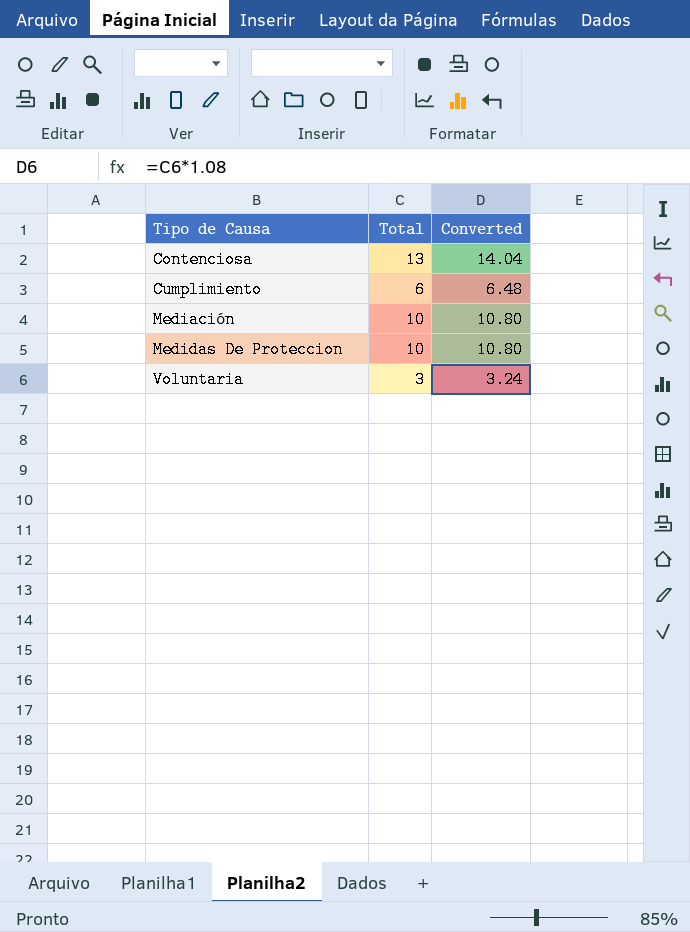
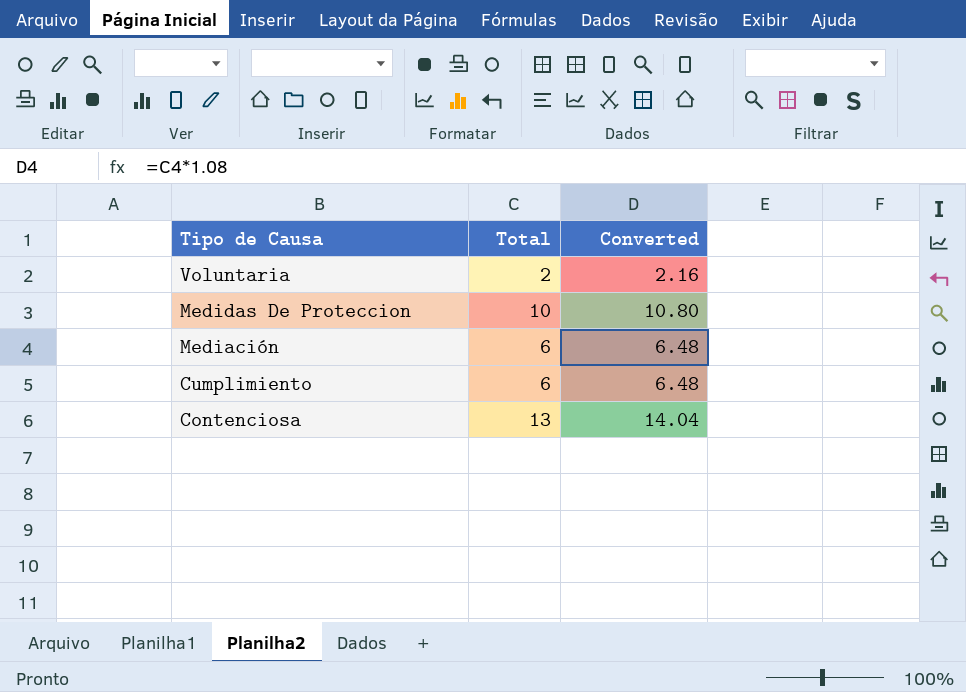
row order: Tipo de Causa ascending -> Tipo de Causa descending
Voluntaria | Total: 3 -> 2
Voluntaria | Converted: 3.24 -> 2.16
Mediación | Total: 10 -> 6
Mediación | Converted: 10.80 -> 6.48

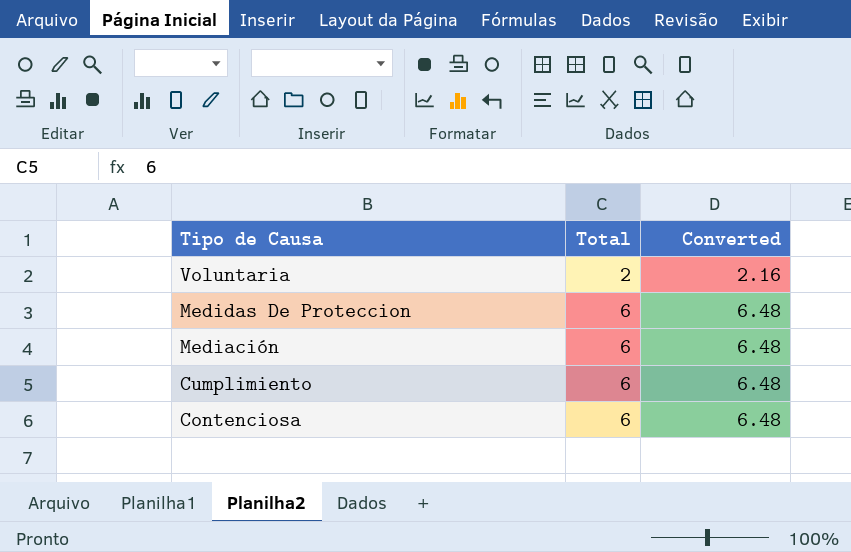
Medidas De Proteccion | Total: 10 -> 6
Medidas De Proteccion | Converted: 10.80 -> 6.48
Contenciosa | Total: 13 -> 6
Contenciosa | Converted: 14.04 -> 6.48

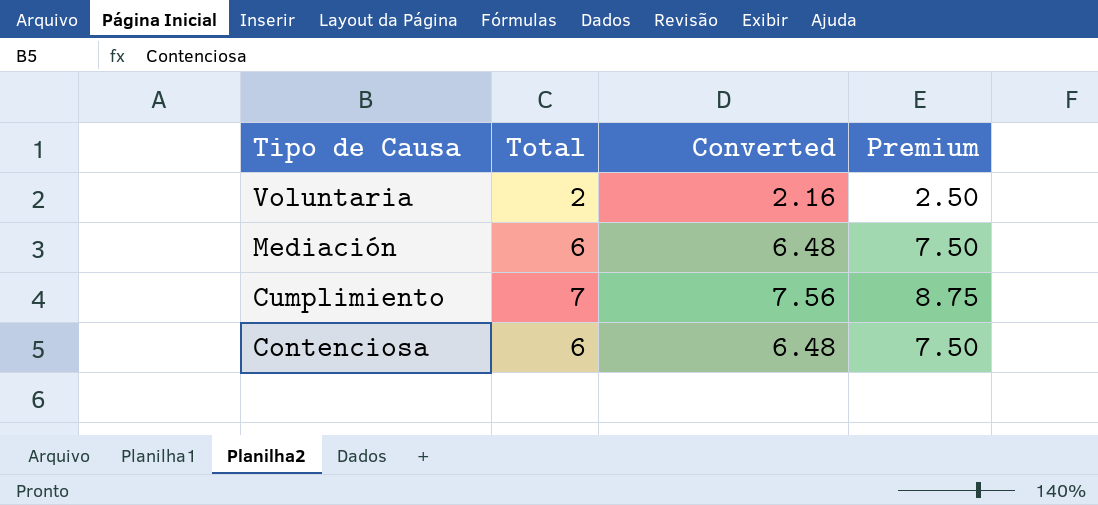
column Premium | formula: none -> [Total] * 1.25
row Medidas De Proteccion: 6 | 6.48 -> none
Cumplimiento | Total: 6 -> 7
Cumplimiento | Converted: 6.48 -> 7.56

